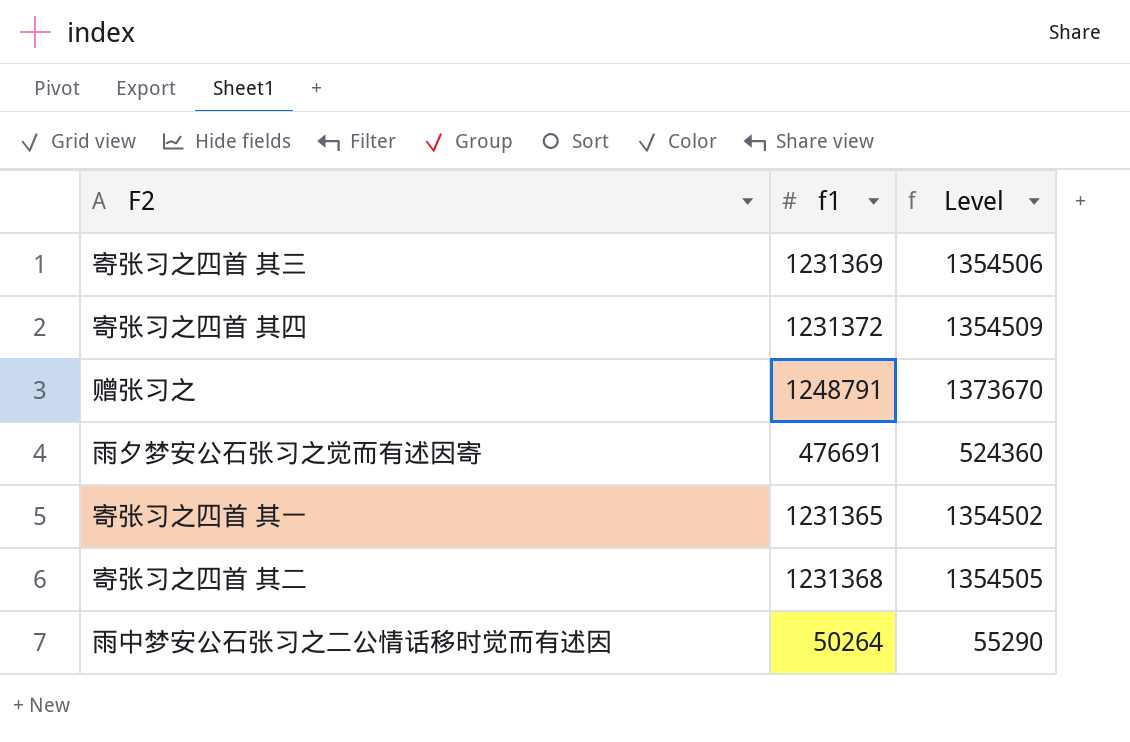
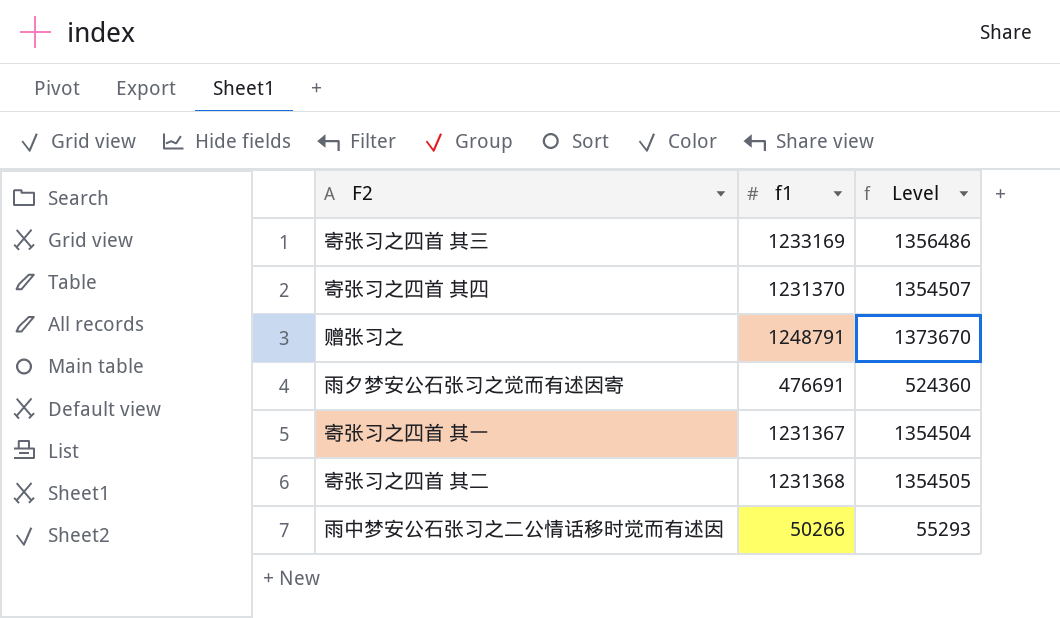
寄张习之四首 其三 | f1: 1231369 -> 1233169
寄张习之四首 其三 | Level: 1354506 -> 1356486
寄张习之四首 其四 | f1: 1231372 -> 1231370
寄张习之四首 其四 | Level: 1354509 -> 1354507
寄张习之四首 其一 | f1: 1231365 -> 1231367
寄张习之四首 其一 | Level: 1354502 -> 1354504
雨中梦安公石张习之二公情话移时觉而有述因 | f1: 50264 -> 50266
雨中梦安公石张习之二公情话移时觉而有述因 | Level: 55290 -> 55293

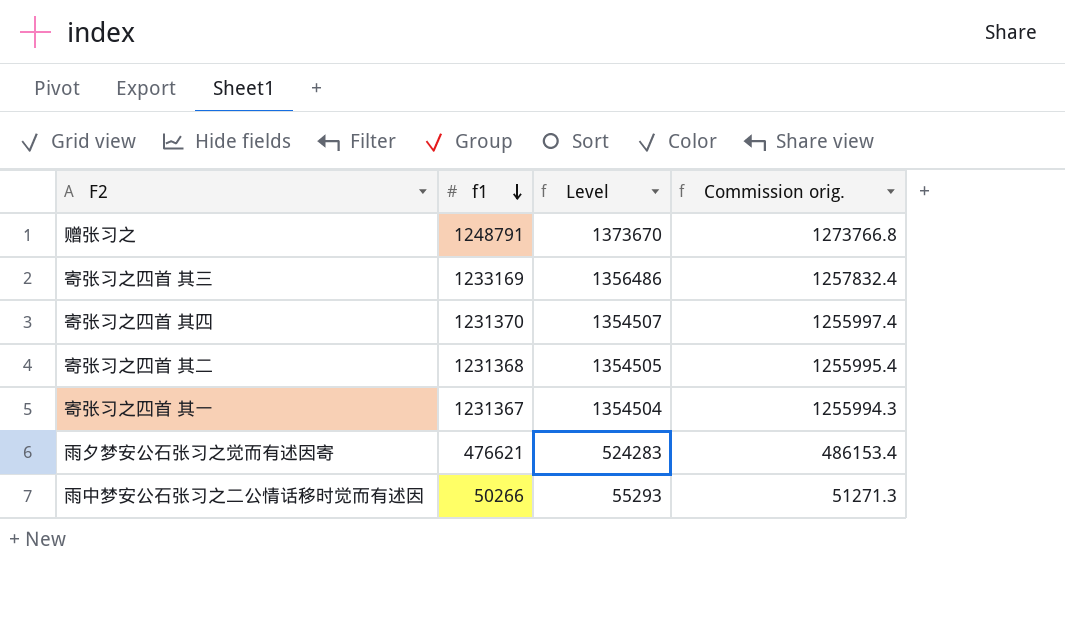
row order: none -> f1 descending
column Commission orig. | formula: none -> [f1] * 1.02
雨夕梦安公石张习之觉而有述因寄 | f1: 476691 -> 476621
雨夕梦安公石张习之觉而有述因寄 | Level: 524360 -> 524283

